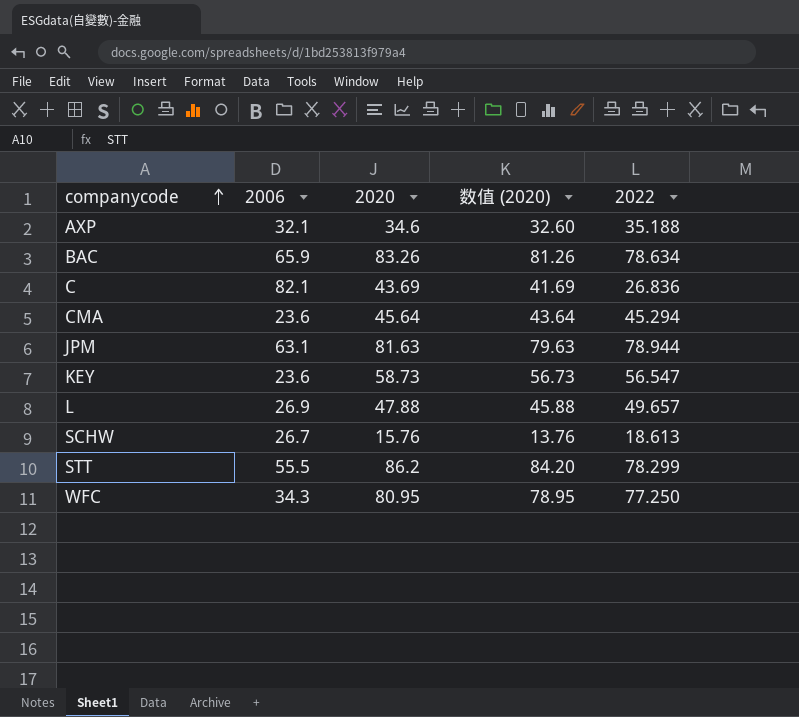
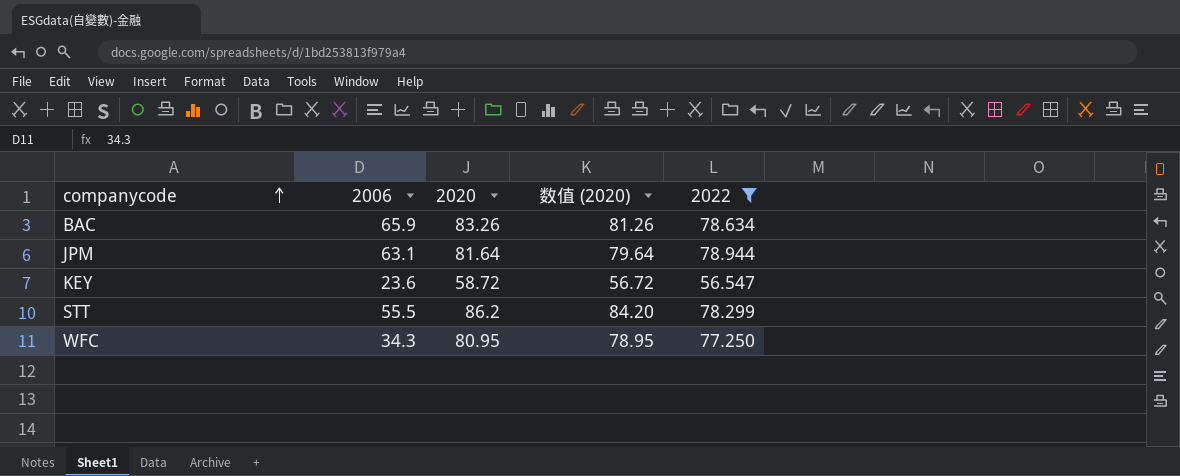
filter: none -> 2022 >= 56.547
JPM | 2020: 81.63 -> 81.64
JPM | 数值 (2020): 79.63 -> 79.64
KEY | 2020: 58.73 -> 58.72
KEY | 数值 (2020): 56.73 -> 56.72

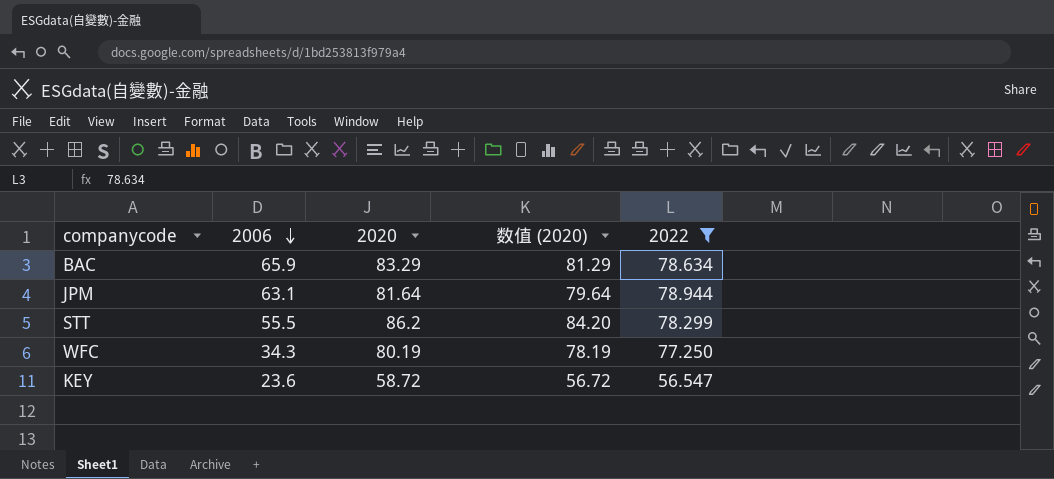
row order: companycode ascending -> 2006 descending
BAC | 2020: 83.26 -> 83.29
BAC | 数值 (2020): 81.26 -> 81.29
WFC | 2020: 80.95 -> 80.19
WFC | 数值 (2020): 78.95 -> 78.19

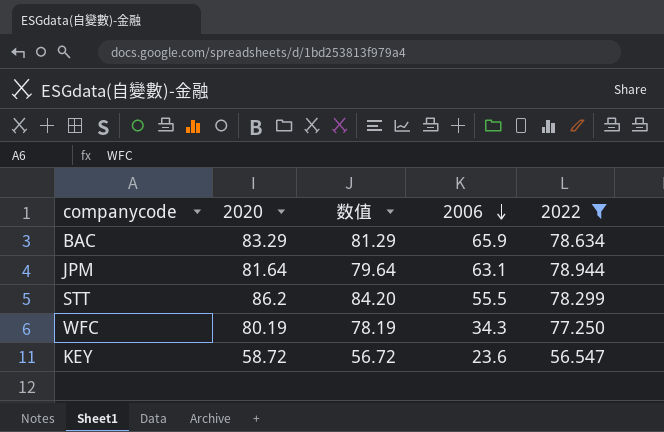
column name: 数值 (2020) -> 数值
column 2006 | position: 2 -> 4

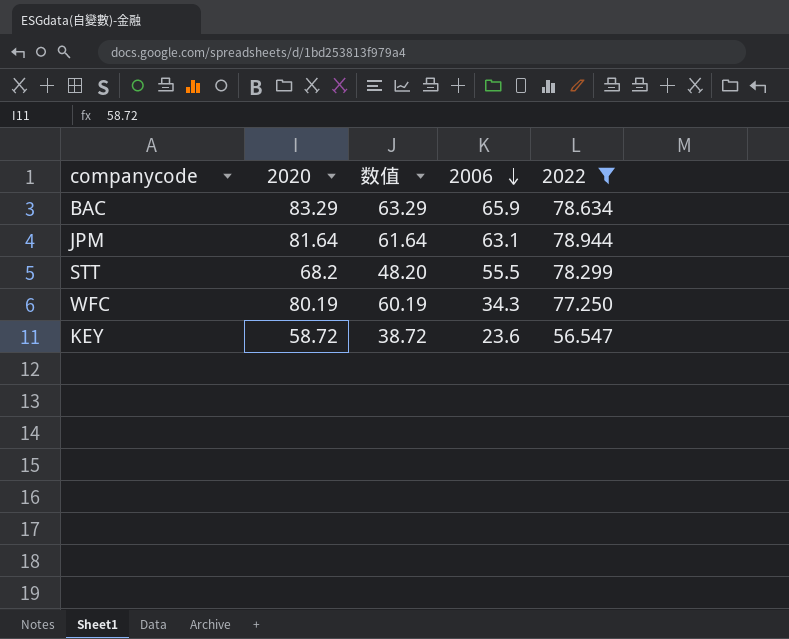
column 数值 | formula: [2020] - 2 -> [2020] - 20
STT | 2020: 86.2 -> 68.2

